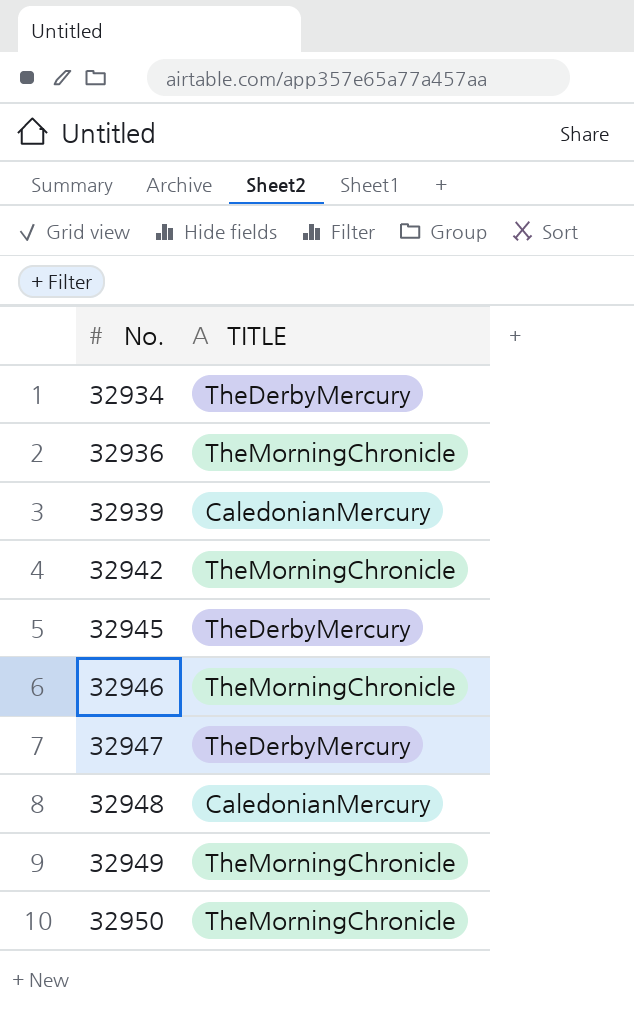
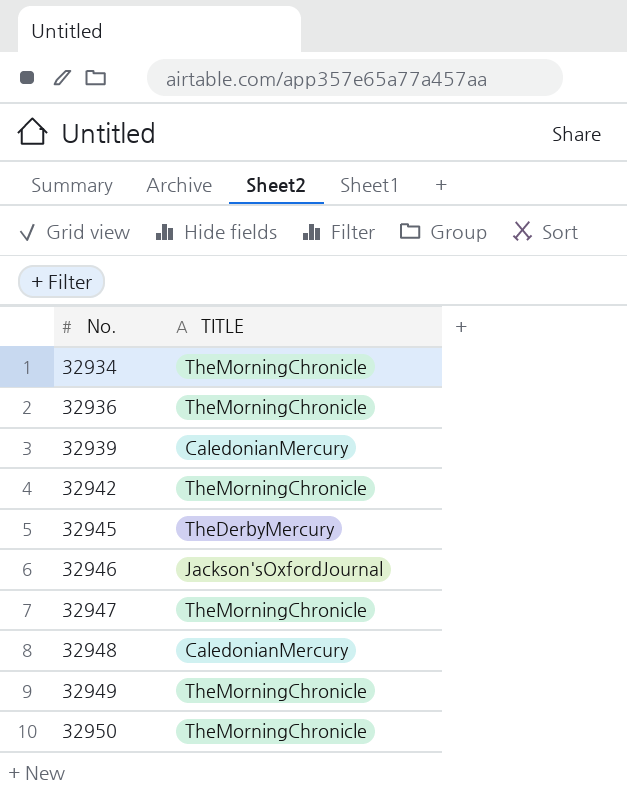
32934 | TITLE: TheDerbyMercury -> TheMorningChronicle
32946 | TITLE: TheMorningChronicle -> Jackson'sOxfordJournal
32947 | TITLE: TheDerbyMercury -> TheMorningChronicle

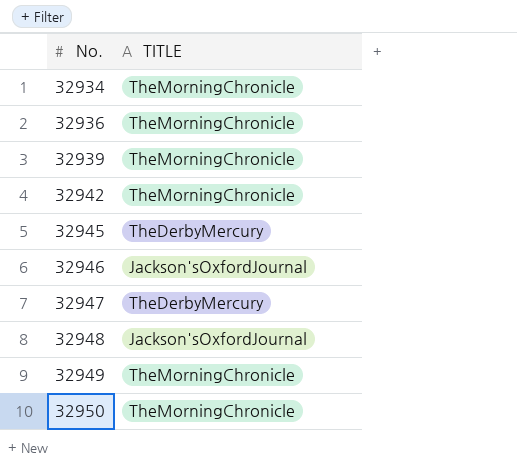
32939 | TITLE: CaledonianMercury -> TheMorningChronicle
32947 | TITLE: TheMorningChronicle -> TheDerbyMercury
32948 | TITLE: CaledonianMercury -> Jackson'sOxfordJournal

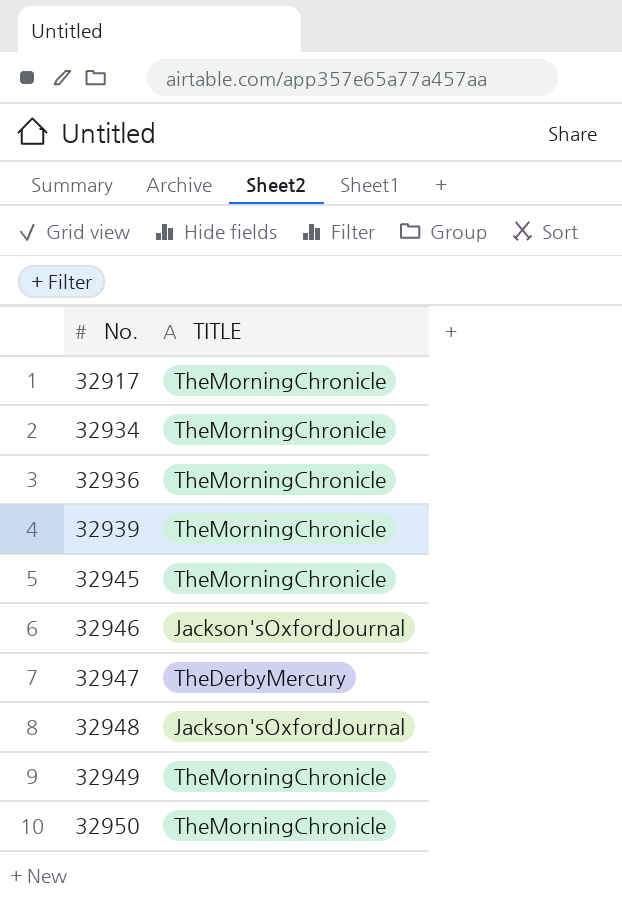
row 32942: TheMorningChronicle -> none
row 32917: none -> TheMorningChronicle
32945 | TITLE: TheDerbyMercury -> TheMorningChronicle

